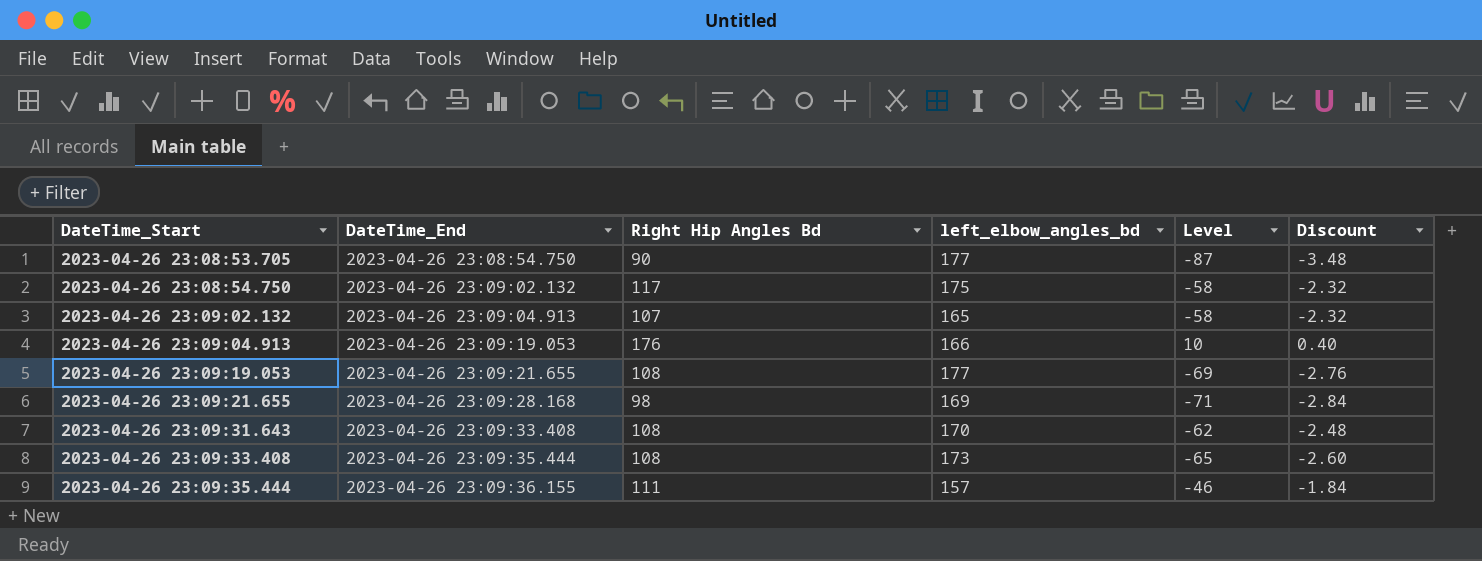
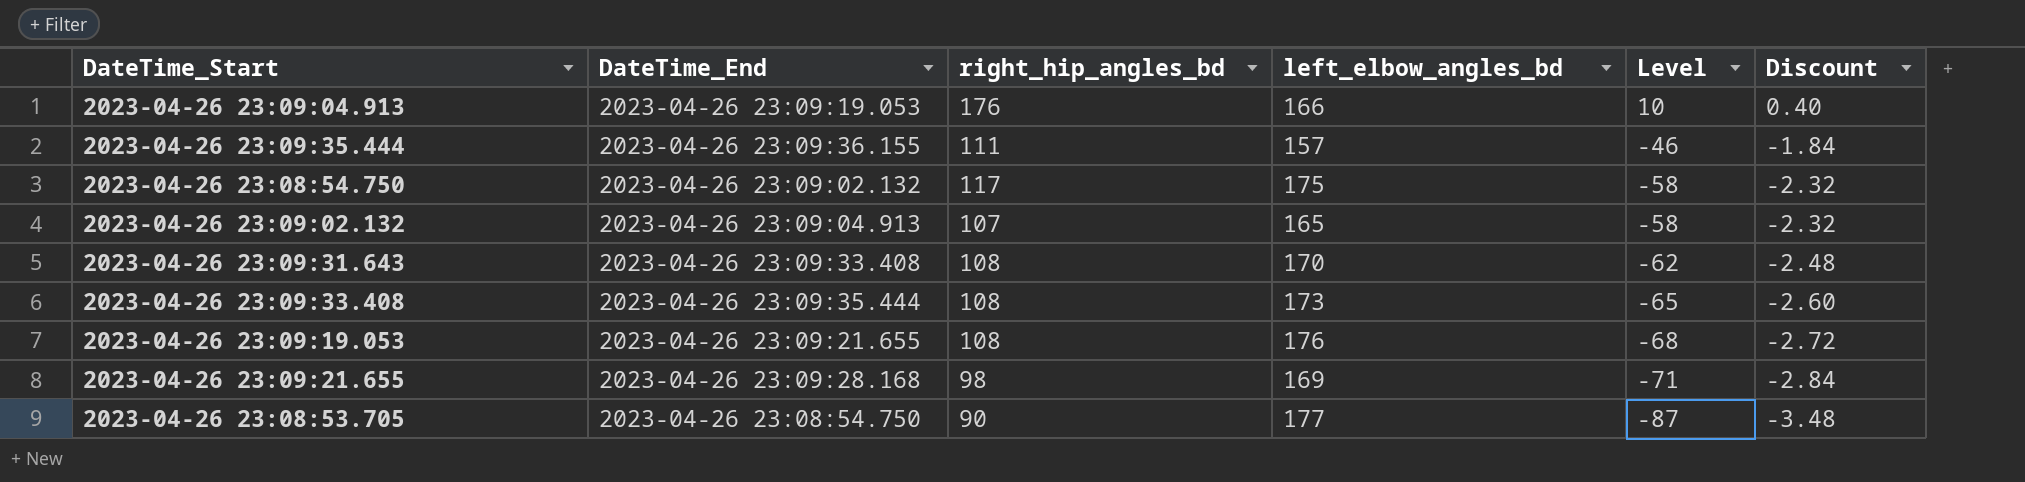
row order: DateTime_Start ascending -> Level descending
column name: Right Hip Angles Bd -> right_hip_angles_bd
2023-04-26 23:09:19.053 | left_elbow_angles_bd: 177 -> 176
2023-04-26 23:09:19.053 | Level: -69 -> -68
2023-04-26 23:09:19.053 | Discount: -2.76 -> -2.72

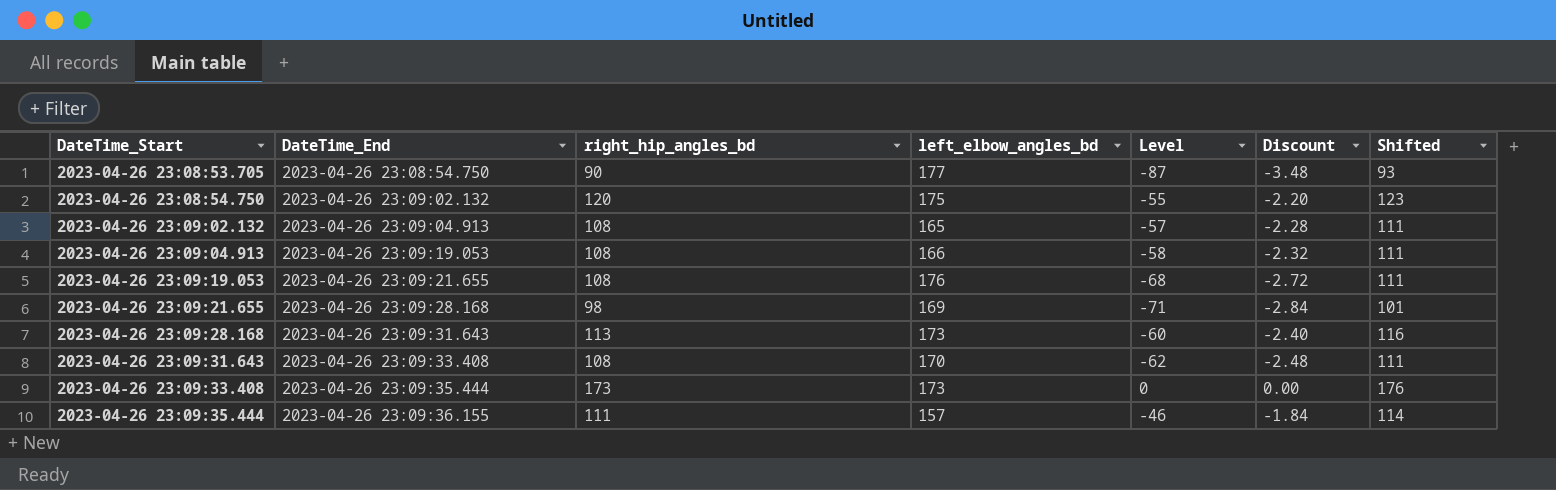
row order: Level descending -> DateTime_Start ascending
column Shifted | formula: none -> [right_hip_angles_bd] + 3
2023-04-26 23:08:54.750 | right_hip_angles_bd: 117 -> 120
2023-04-26 23:08:54.750 | Level: -58 -> -55
2023-04-26 23:08:54.750 | Discount: -2.32 -> -2.20
2023-04-26 23:09:02.132 | right_hip_angles_bd: 107 -> 108
2023-04-26 23:09:02.132 | Level: -58 -> -57
2023-04-26 23:09:02.132 | Discount: -2.32 -> -2.28
2023-04-26 23:09:04.913 | right_hip_angles_bd: 176 -> 108
2023-04-26 23:09:04.913 | Level: 10 -> -58
2023-04-26 23:09:04.913 | Discount: 0.40 -> -2.32
row 2023-04-26 23:09:28.168: none -> 2023-04-26 23:09:31.643 | 113 | 173 | -60 | -2.40 | 116
2023-04-26 23:09:33.408 | right_hip_angles_bd: 108 -> 173
2023-04-26 23:09:33.408 | Level: -65 -> 0
2023-04-26 23:09:33.408 | Discount: -2.60 -> 0.00

